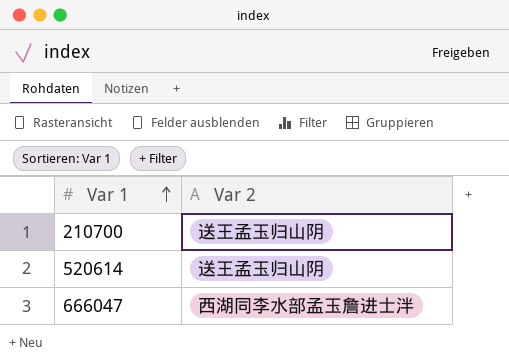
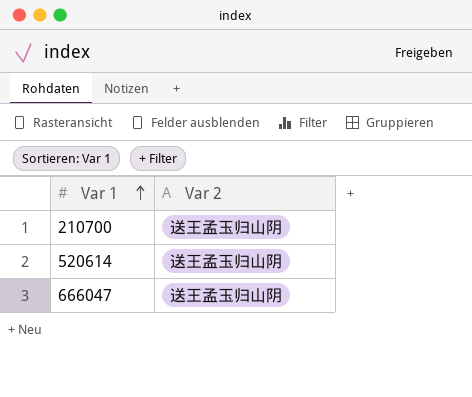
666047 | Var 2: 西湖同李水部孟玉詹进士泮 -> 送王孟玉归山阴

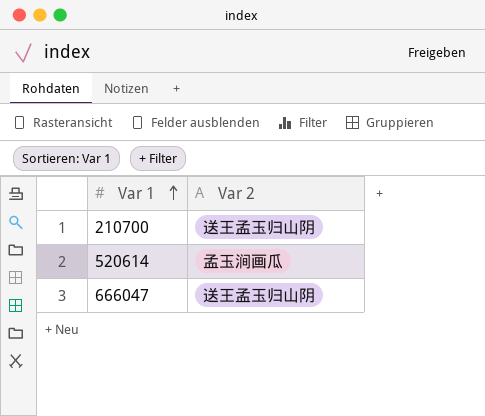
520614 | Var 2: 送王孟玉归山阴 -> 孟玉涧画瓜

